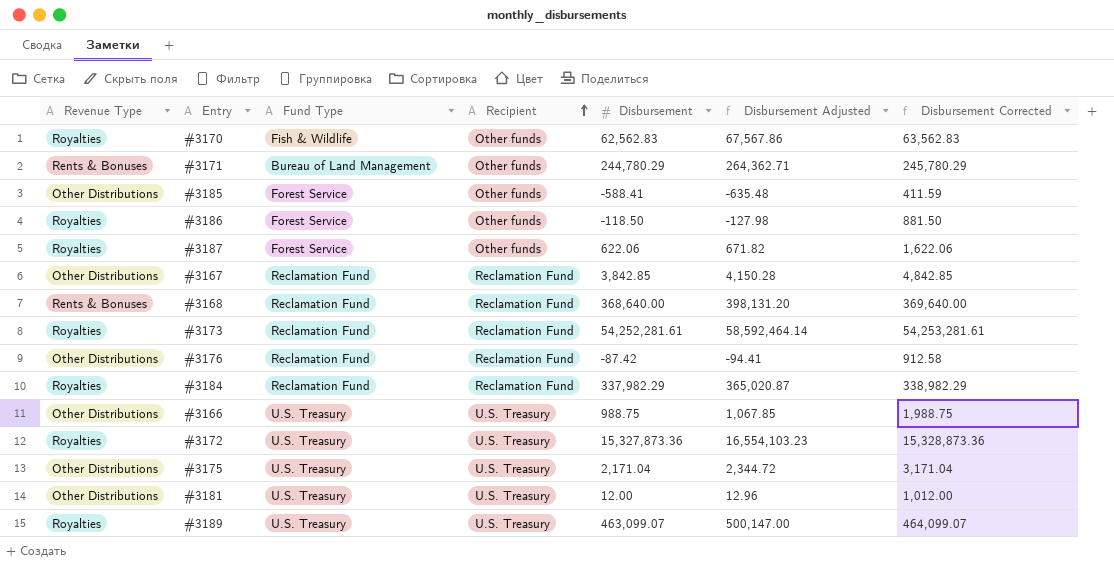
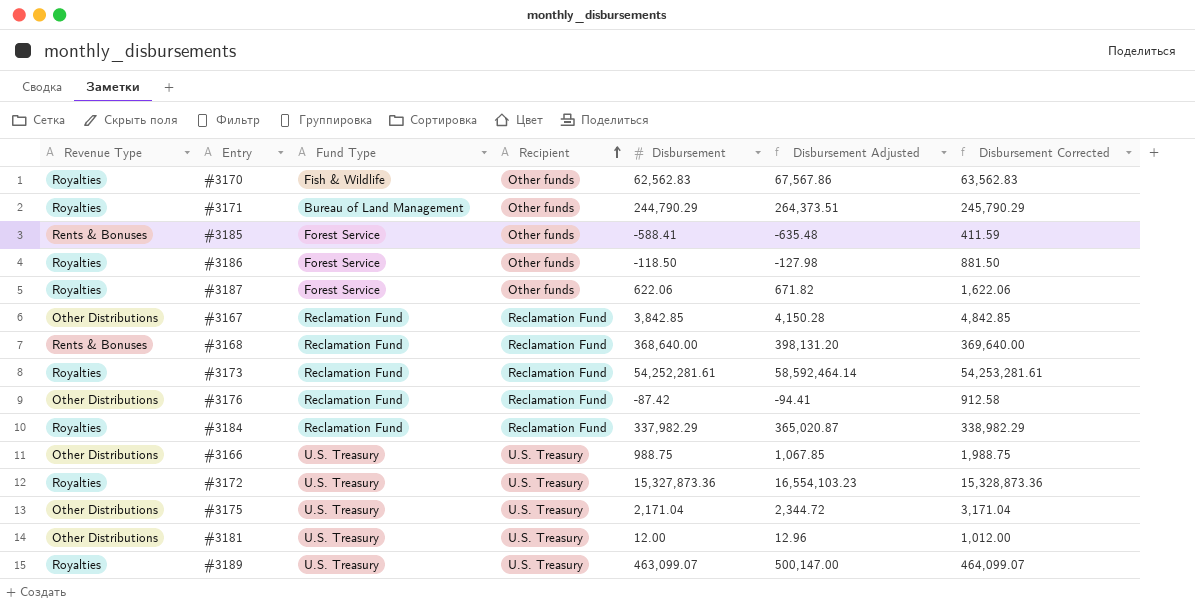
#3171 | Revenue Type: Rents & Bonuses -> Royalties
#3171 | Disbursement: 244,780.29 -> 244,790.29
#3171 | Disbursement Adjusted: 264,362.71 -> 264,373.51
#3171 | Disbursement Corrected: 245,780.29 -> 245,790.29
#3185 | Revenue Type: Other Distributions -> Rents & Bonuses

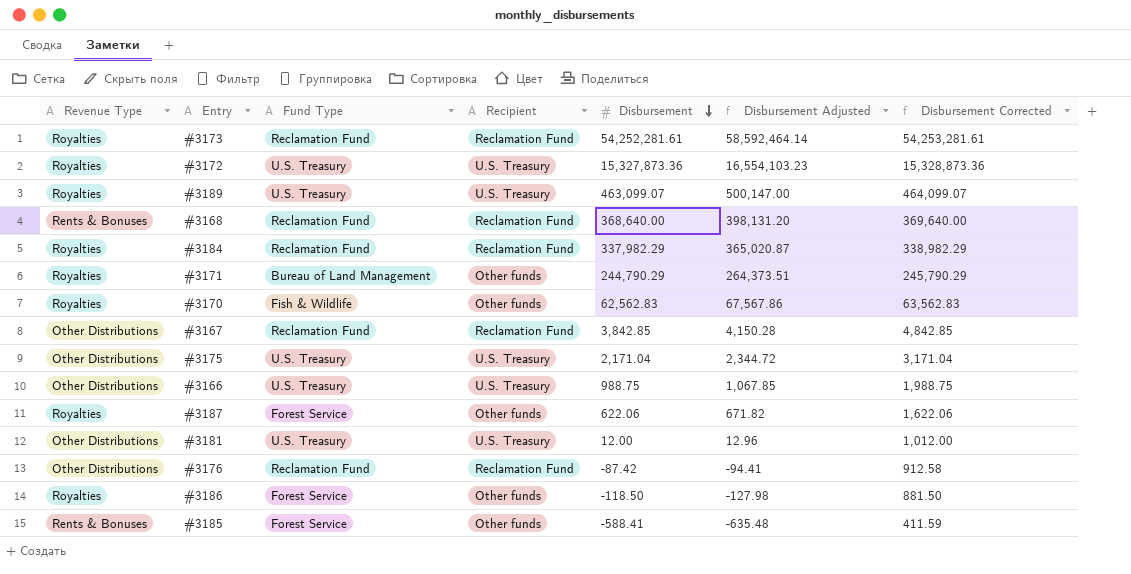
row order: Recipient ascending -> Disbursement descending

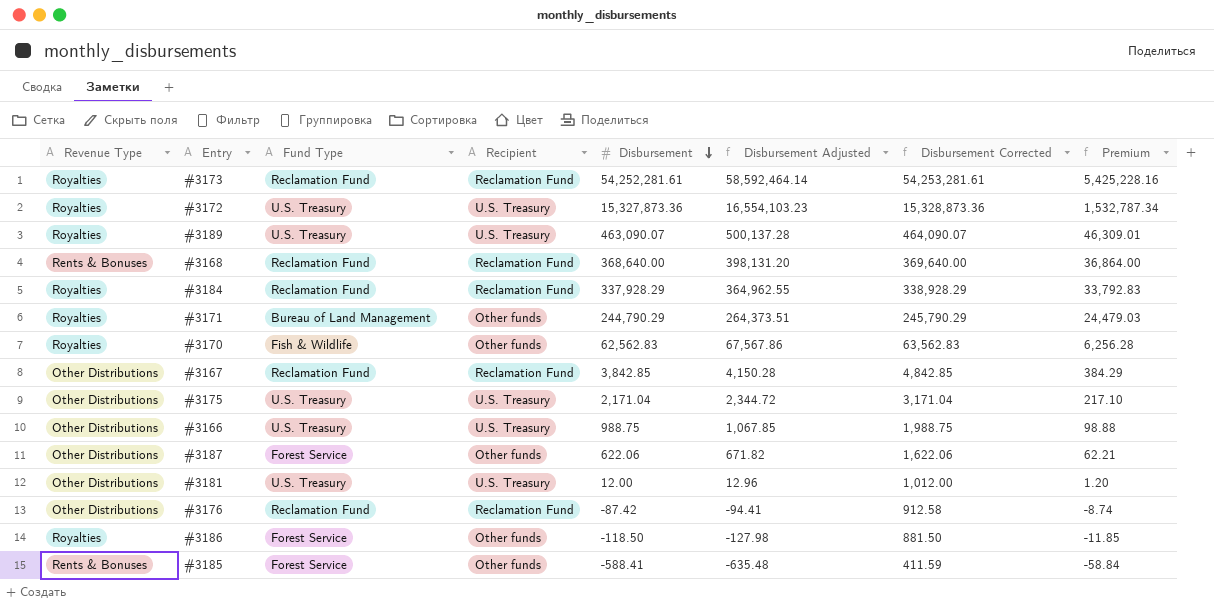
column Premium | formula: none -> [Disbursement] * 0.1
#3189 | Disbursement: 463,099.07 -> 463,090.07
#3189 | Disbursement Adjusted: 500,147.00 -> 500,137.28
#3189 | Disbursement Corrected: 464,099.07 -> 464,090.07
#3184 | Disbursement: 337,982.29 -> 337,928.29
#3184 | Disbursement Adjusted: 365,020.87 -> 364,962.55
#3184 | Disbursement Corrected: 338,982.29 -> 338,928.29
#3187 | Revenue Type: Royalties -> Other Distributions

